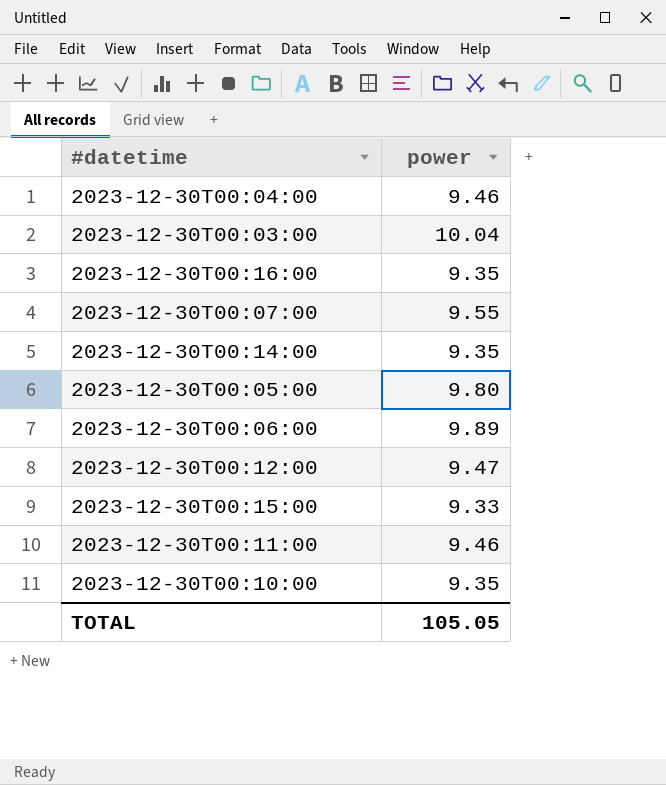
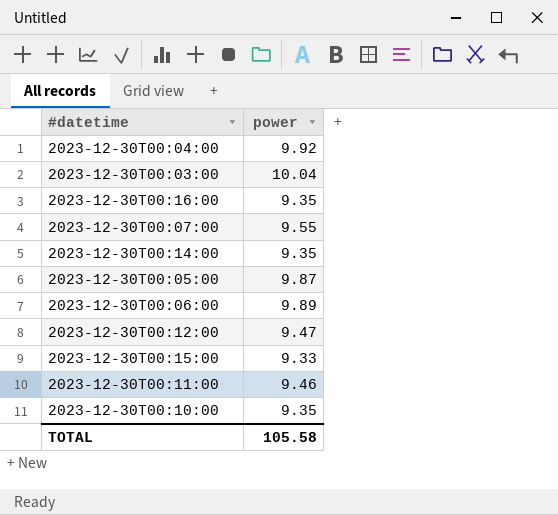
2023-12-30T00:04:00 | power: 9.46 -> 9.92
2023-12-30T00:05:00 | power: 9.80 -> 9.87
TOTAL | power: 105.05 -> 105.58

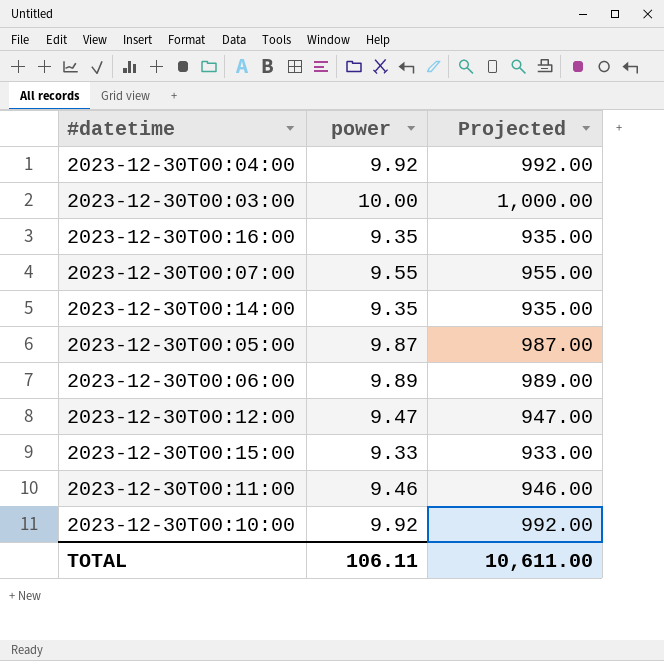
column Projected | formula: none -> [power] * 100
2023-12-30T00:03:00 | power: 10.04 -> 10.00
2023-12-30T00:10:00 | power: 9.35 -> 9.92
TOTAL | power: 105.58 -> 106.11

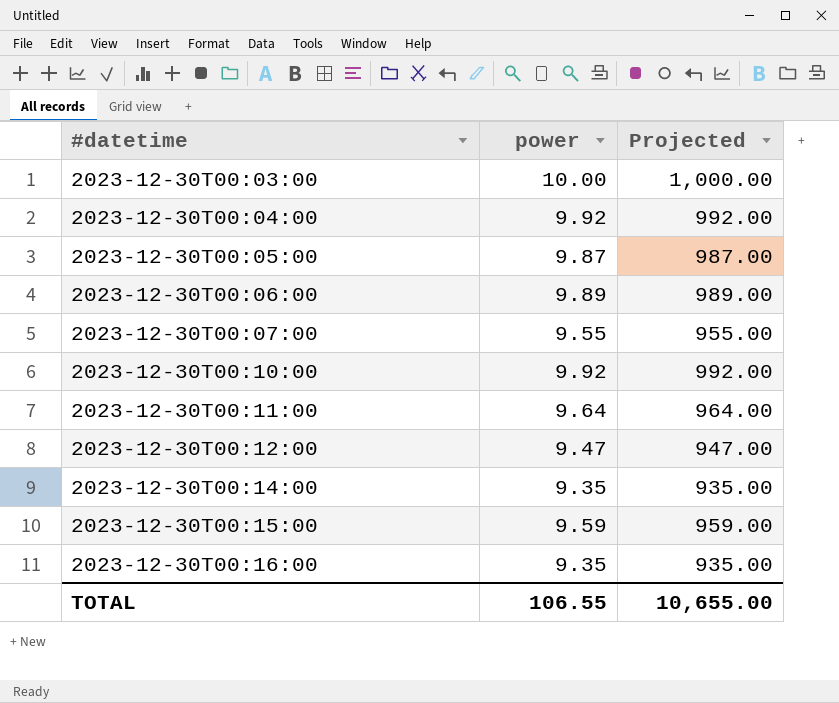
row order: none -> #datetime ascending
2023-12-30T00:11:00 | power: 9.46 -> 9.64
2023-12-30T00:11:00 | Projected: 946.00 -> 964.00
2023-12-30T00:15:00 | power: 9.33 -> 9.59
2023-12-30T00:15:00 | Projected: 933.00 -> 959.00
TOTAL | power: 106.11 -> 106.55
TOTAL | Projected: 10,611.00 -> 10,655.00

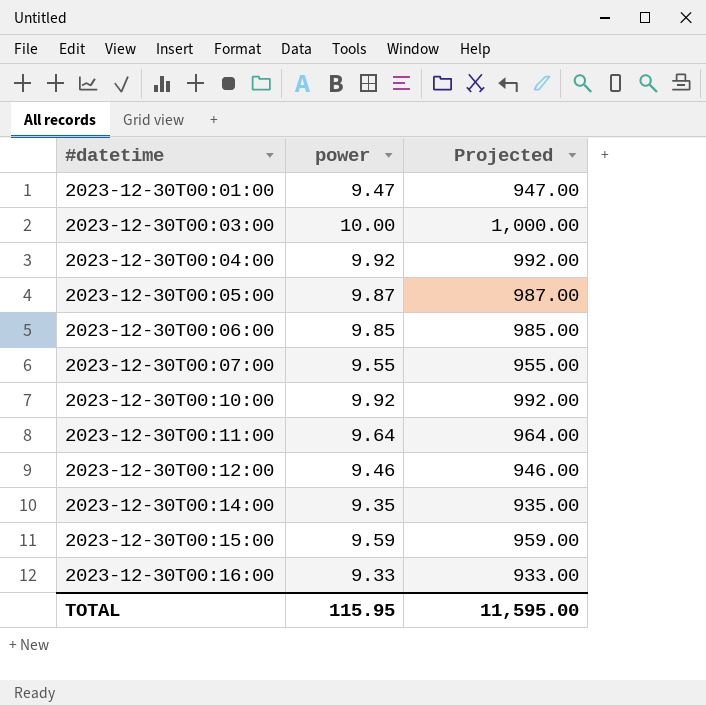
row 2023-12-30T00:01:00: none -> 9.47 | 947.00
2023-12-30T00:06:00 | power: 9.89 -> 9.85
2023-12-30T00:06:00 | Projected: 989.00 -> 985.00
2023-12-30T00:12:00 | power: 9.47 -> 9.46
2023-12-30T00:12:00 | Projected: 947.00 -> 946.00
2023-12-30T00:16:00 | power: 9.35 -> 9.33
2023-12-30T00:16:00 | Projected: 935.00 -> 933.00
TOTAL | power: 106.55 -> 115.95
TOTAL | Projected: 10,655.00 -> 11,595.00

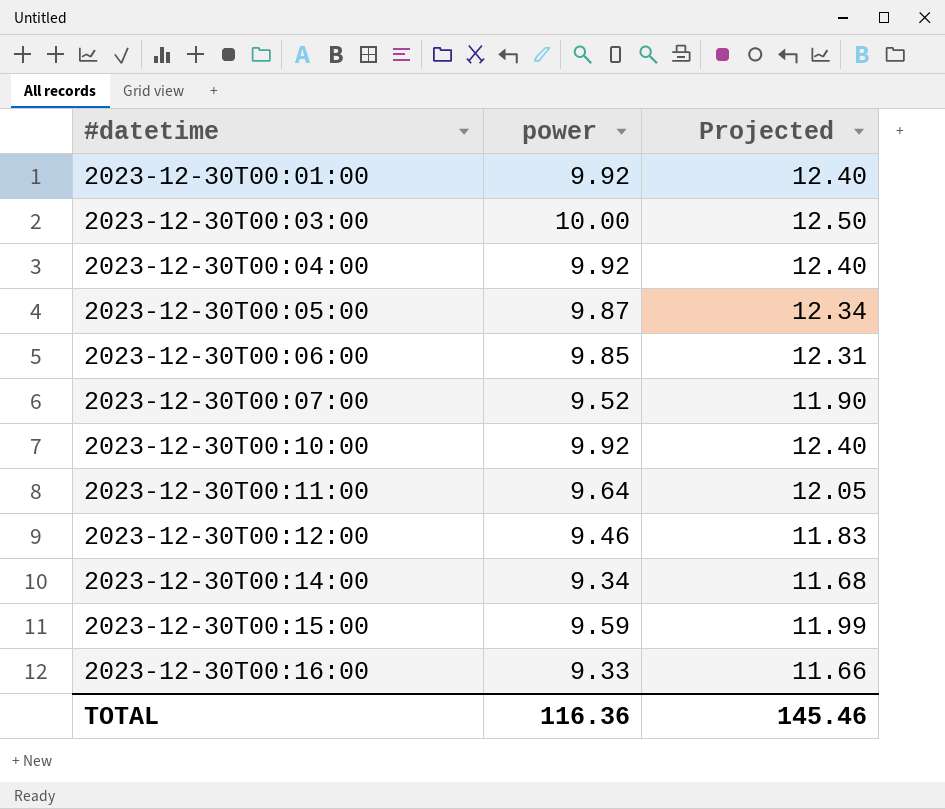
column Projected | formula: [power] * 100 -> [power] * 1.25
2023-12-30T00:01:00 | power: 9.47 -> 9.92
2023-12-30T00:07:00 | power: 9.55 -> 9.52
2023-12-30T00:14:00 | power: 9.35 -> 9.34
TOTAL | power: 115.95 -> 116.36
TOTAL | Projected: 11,595.00 -> 145.46

